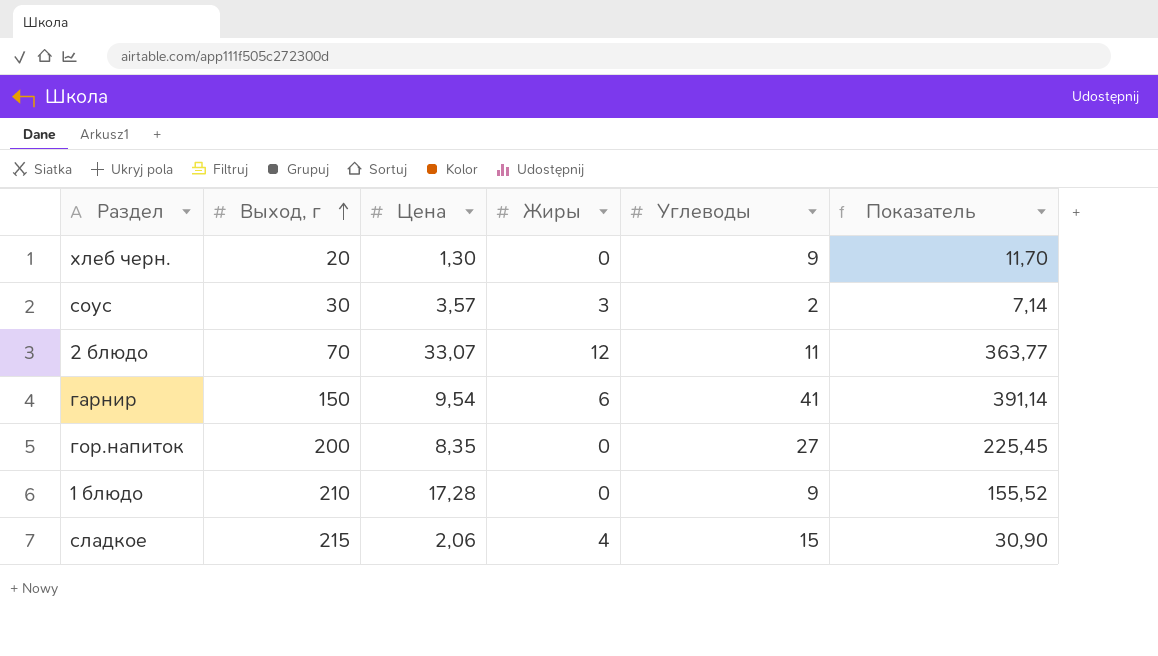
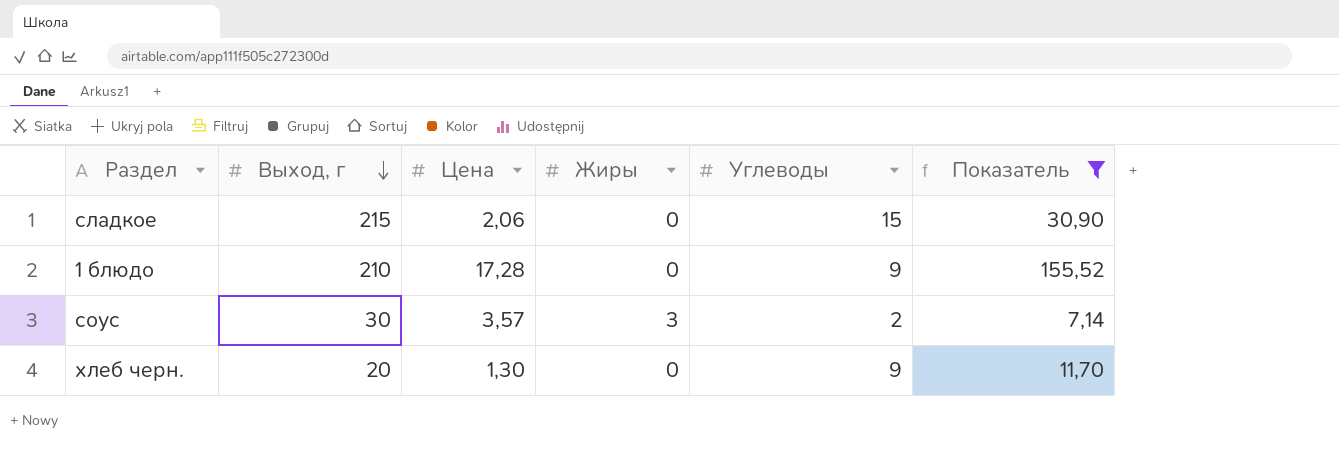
filter: none -> Показатель <= 155,52
row order: Выход, г ascending -> Выход, г descending
сладкое | Жиры: 4 -> 0

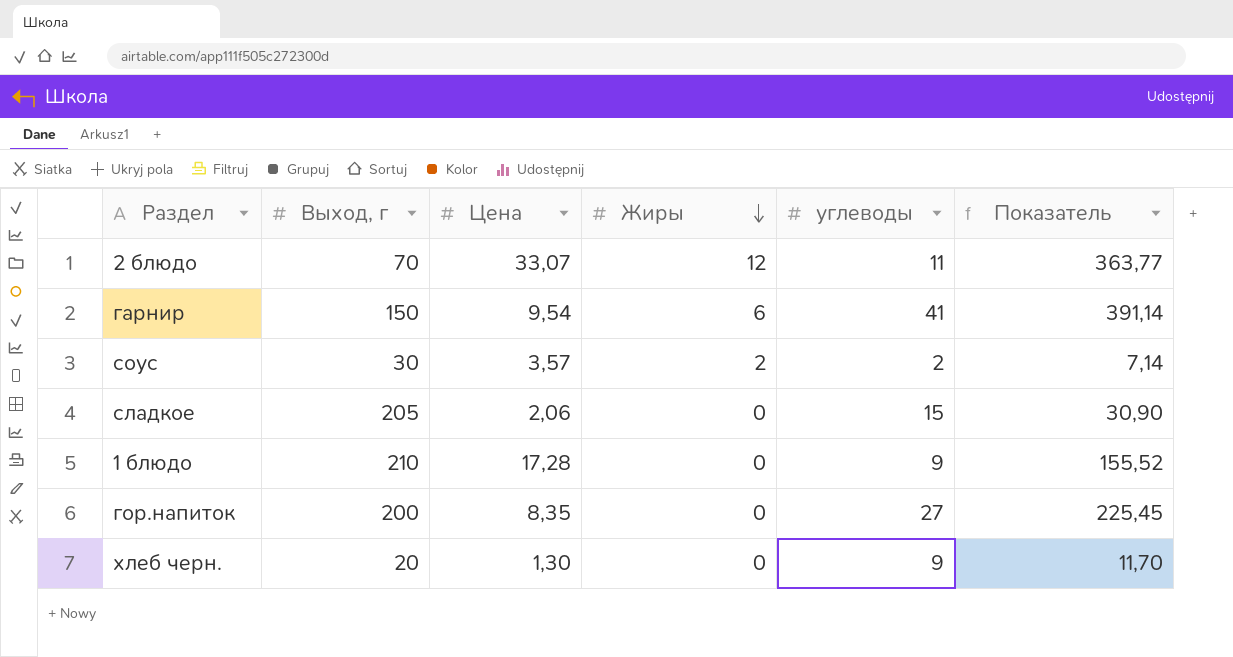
filter: Показатель <= 155,52 -> none
row order: Выход, г descending -> Жиры descending
column name: Углеводы -> углеводы
соус | Жиры: 3 -> 2
сладкое | Выход, г: 215 -> 205

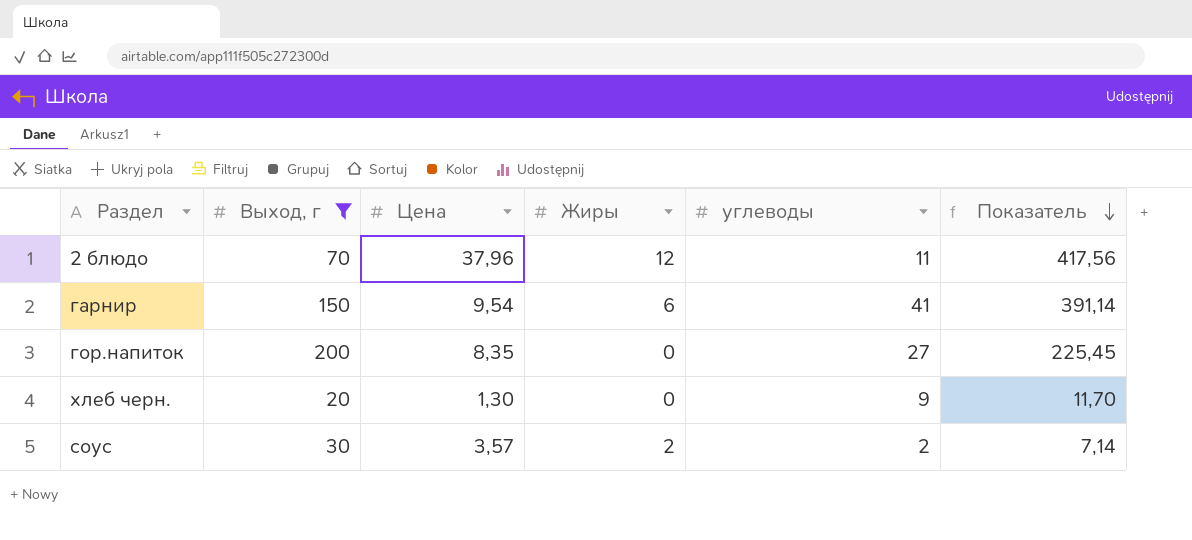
filter: none -> Выход, г <= 200
row order: Жиры descending -> Показатель descending
2 блюдо | Цена: 33,07 -> 37,96
2 блюдо | Показатель: 363,77 -> 417,56

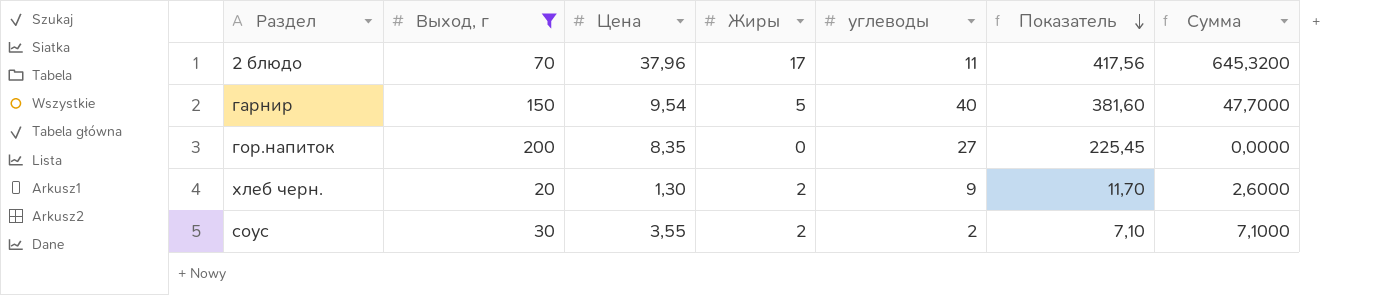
column Сумма | formula: none -> [Цена] * [Жиры]
2 блюдо | Жиры: 12 -> 17
гарнир | Жиры: 6 -> 5
гарнир | углеводы: 41 -> 40
гарнир | Показатель: 391,14 -> 381,60
хлеб черн. | Жиры: 0 -> 2
соус | Цена: 3,57 -> 3,55
соус | Показатель: 7,14 -> 7,10

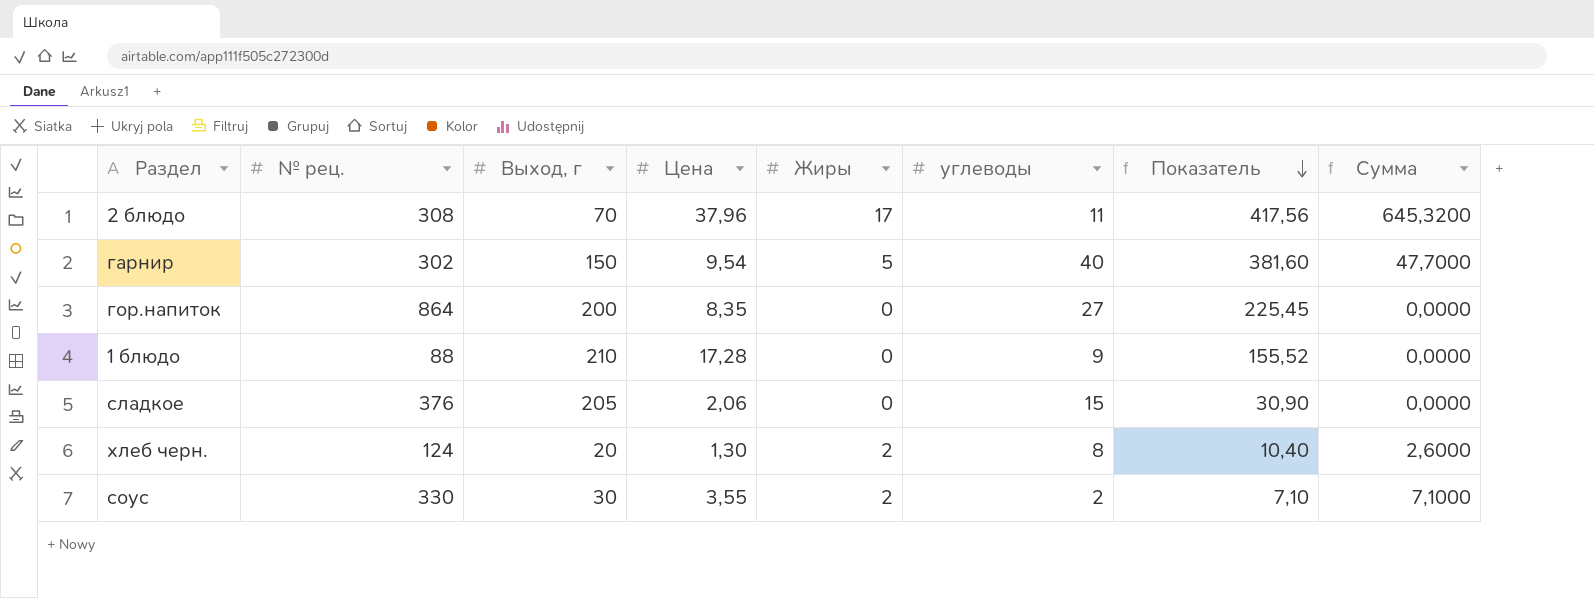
filter: Выход, г <= 200 -> none
column № рец. | position: none -> 2
хлеб черн. | углеводы: 9 -> 8
хлеб черн. | Показатель: 11,70 -> 10,40

